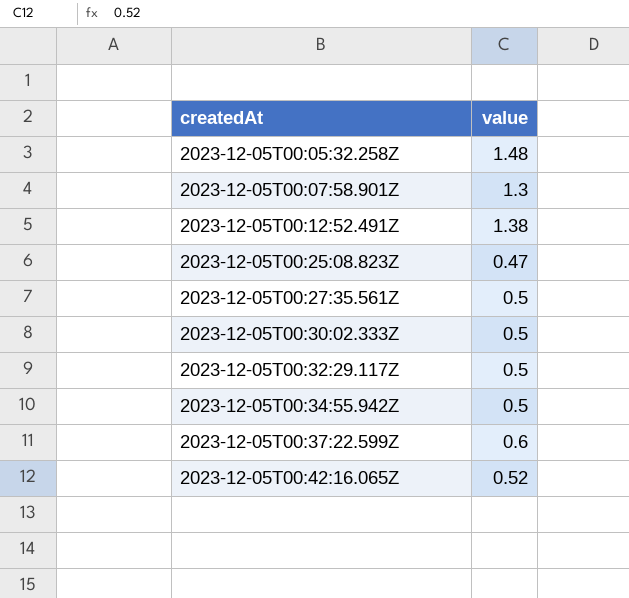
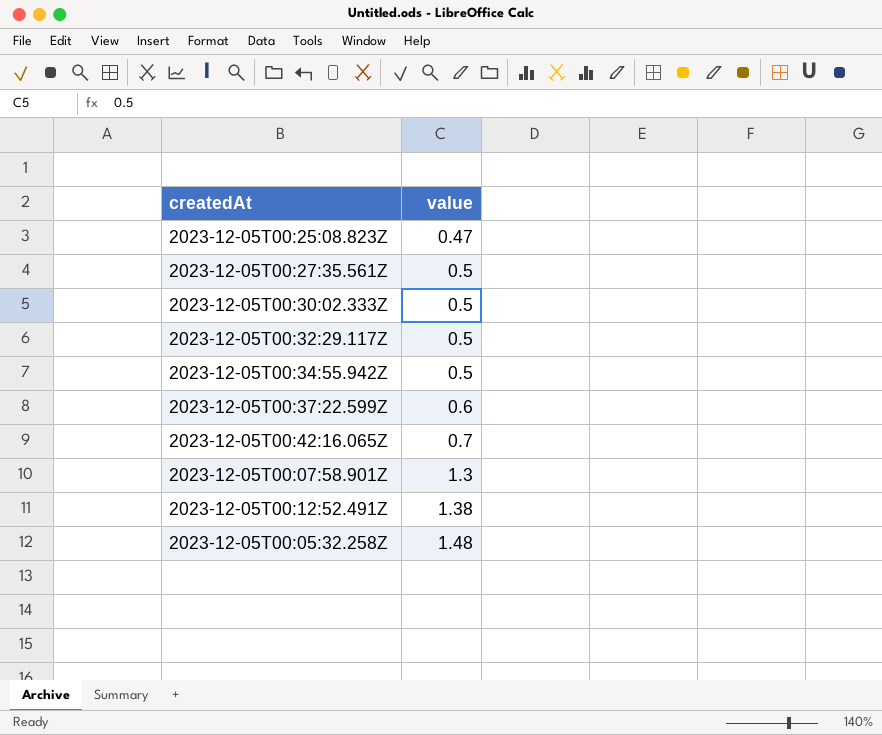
row order: createdAt ascending -> value ascending
2023-12-05T00:42:16.065Z | value: 0.52 -> 0.7

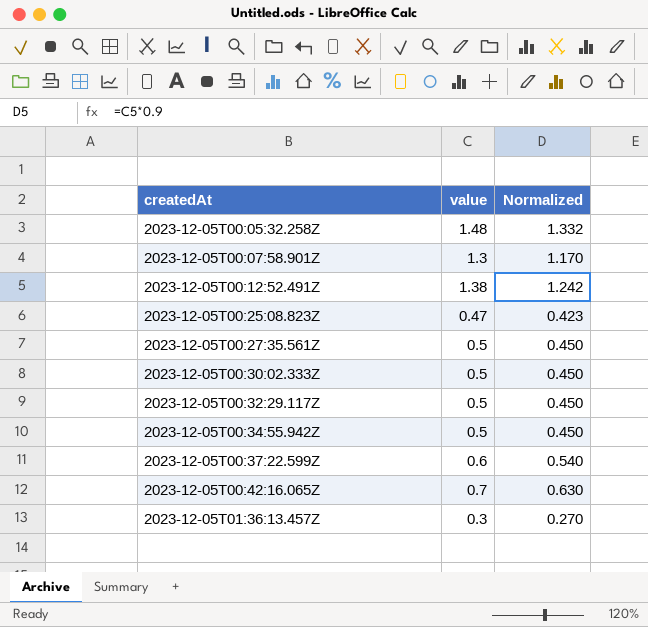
row order: value ascending -> createdAt ascending
column Normalized | formula: none -> [value] * 0.9
row 2023-12-05T01:36:13.457Z: none -> 0.3 | 0.270

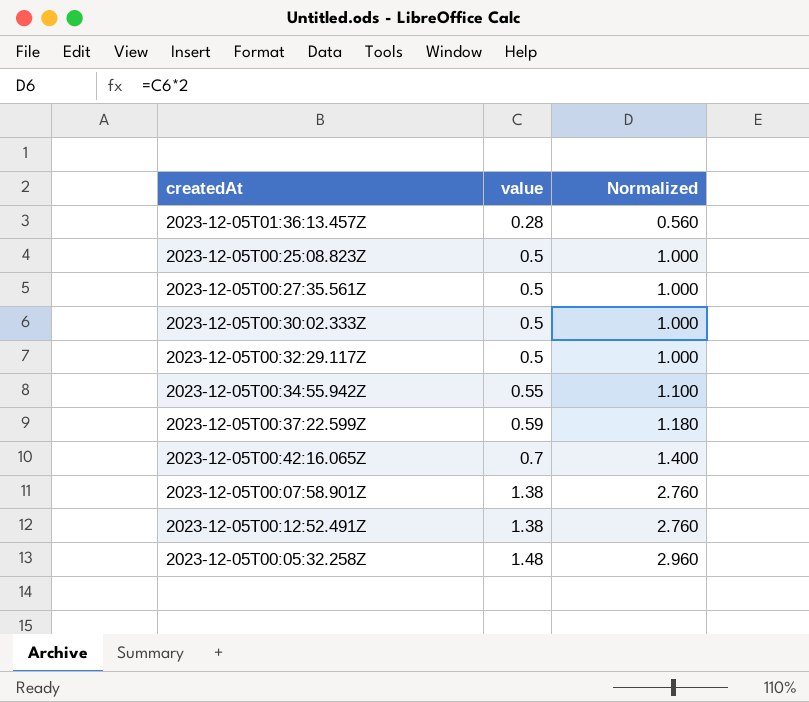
row order: createdAt ascending -> value ascending
column Normalized | formula: [value] * 0.9 -> [value] * 2
2023-12-05T01:36:13.457Z | value: 0.3 -> 0.28
2023-12-05T00:25:08.823Z | value: 0.47 -> 0.5
2023-12-05T00:34:55.942Z | value: 0.5 -> 0.55
2023-12-05T00:37:22.599Z | value: 0.6 -> 0.59
2023-12-05T00:07:58.901Z | value: 1.3 -> 1.38

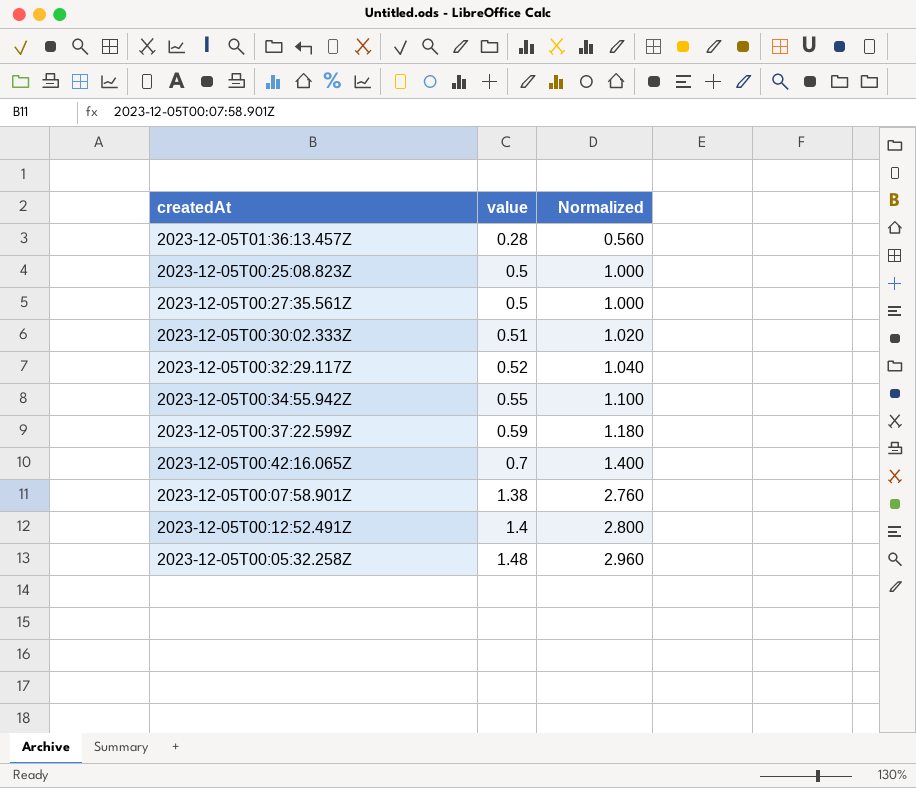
2023-12-05T00:30:02.333Z | value: 0.5 -> 0.51
2023-12-05T00:30:02.333Z | Normalized: 1.000 -> 1.020
2023-12-05T00:32:29.117Z | value: 0.5 -> 0.52
2023-12-05T00:32:29.117Z | Normalized: 1.000 -> 1.040
2023-12-05T00:12:52.491Z | value: 1.38 -> 1.4
2023-12-05T00:12:52.491Z | Normalized: 2.760 -> 2.800

